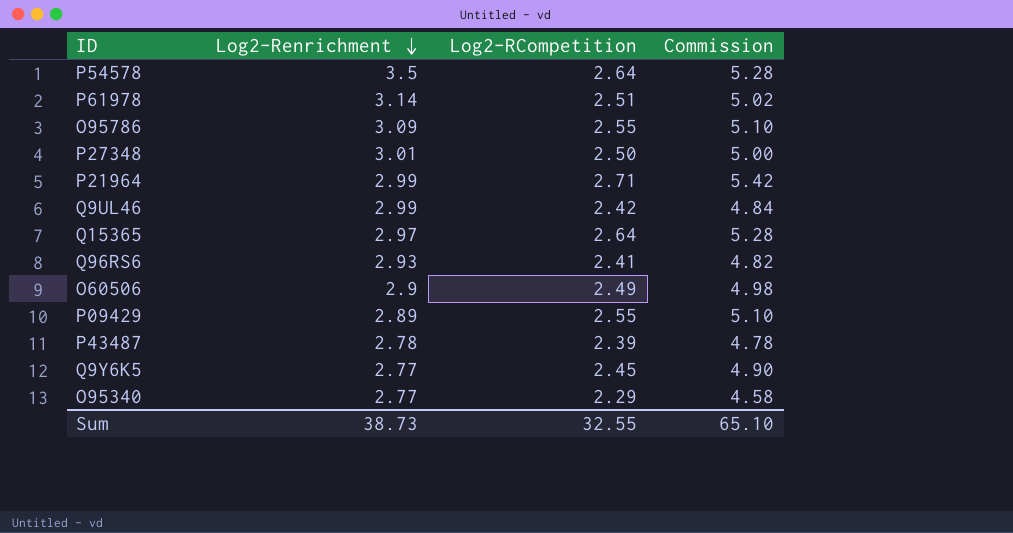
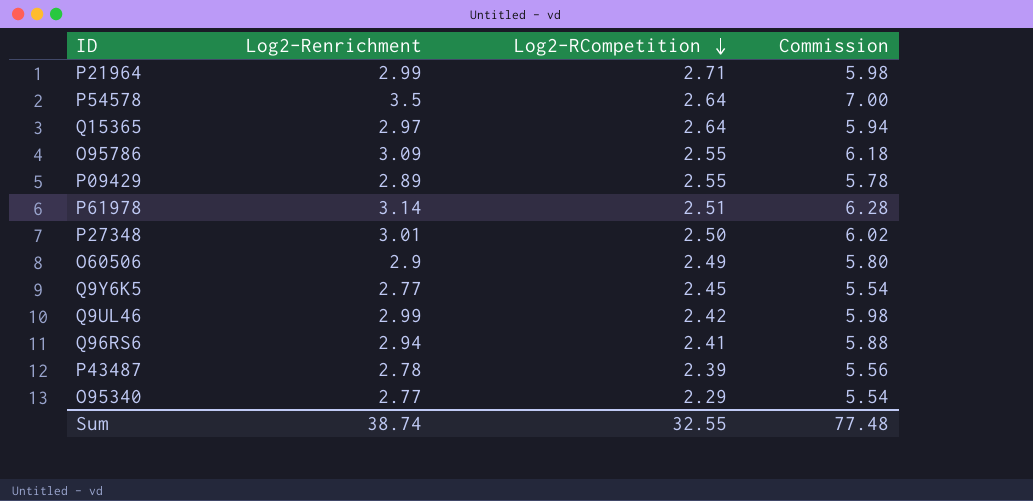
row order: Log2-Renrichment descending -> Log2-RCompetition descending
column Commission | formula: [Log2-RCompetition] * 2 -> [Log2-Renrichment] * 2
Q96RS6 | Log2-Renrichment: 2.93 -> 2.94
Sum | Log2-Renrichment: 38.73 -> 38.74
Sum | Commission: 65.10 -> 77.48

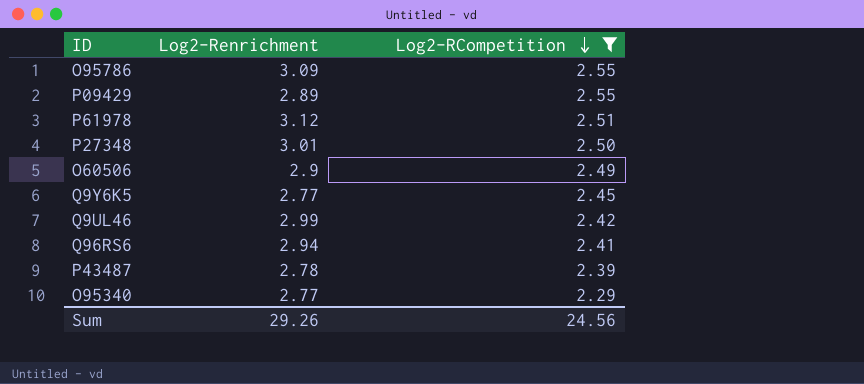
filter: none -> Log2-RCompetition <= 2.55
column Commission | formula: [Log2-Renrichment] * 2 -> none
P61978 | Log2-Renrichment: 3.14 -> 3.12
Sum | Log2-Renrichment: 38.74 -> 29.26
Sum | Log2-RCompetition: 32.55 -> 24.56

